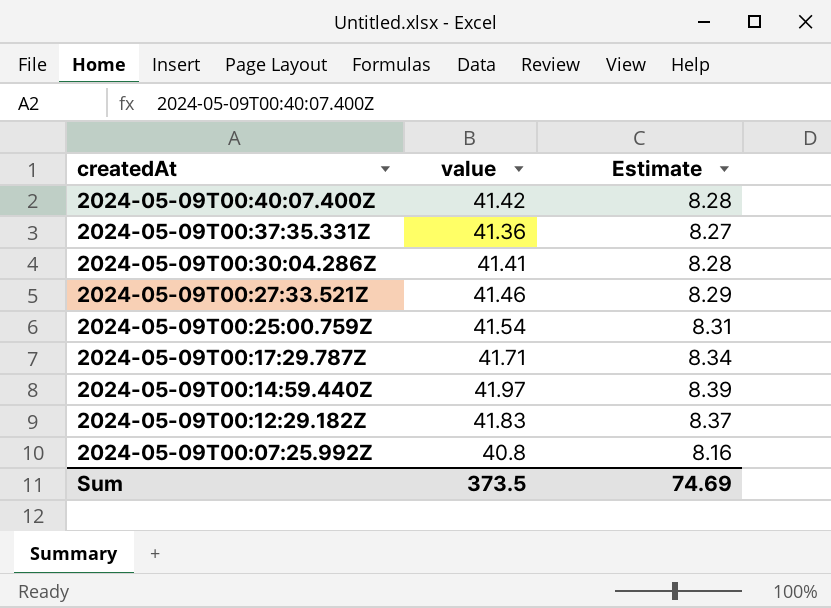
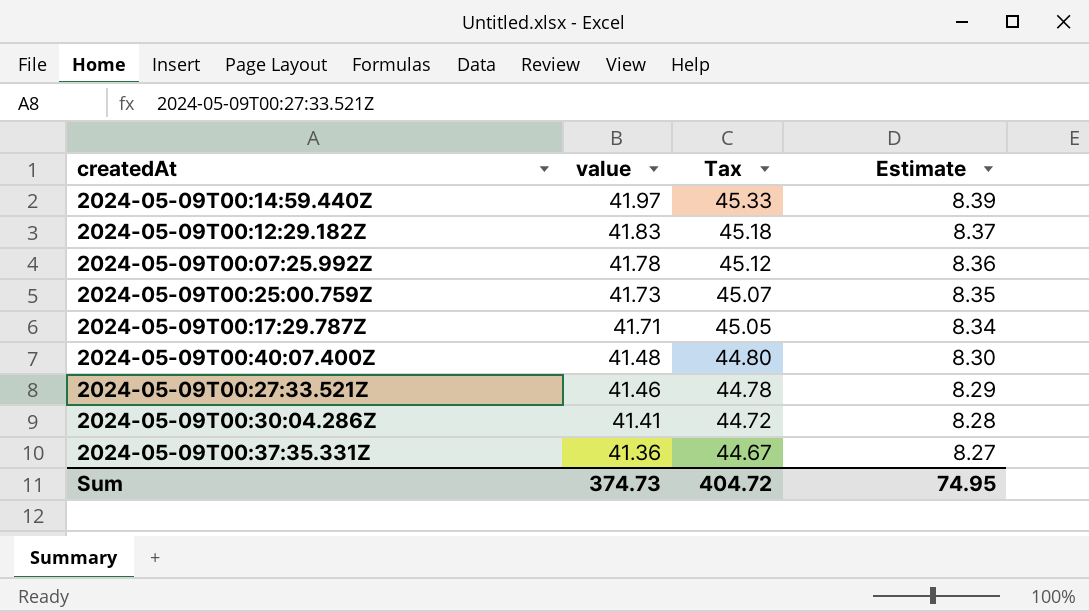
row order: createdAt descending -> value descending
column Tax | formula: none -> [value] * 1.08
2024-05-09T00:07:25.992Z | value: 40.8 -> 41.78
2024-05-09T00:07:25.992Z | Estimate: 8.16 -> 8.36
2024-05-09T00:25:00.759Z | value: 41.54 -> 41.73
2024-05-09T00:25:00.759Z | Estimate: 8.31 -> 8.35
2024-05-09T00:40:07.400Z | value: 41.42 -> 41.48
2024-05-09T00:40:07.400Z | Estimate: 8.28 -> 8.30
Sum | value: 373.5 -> 374.73
Sum | Estimate: 74.69 -> 74.95

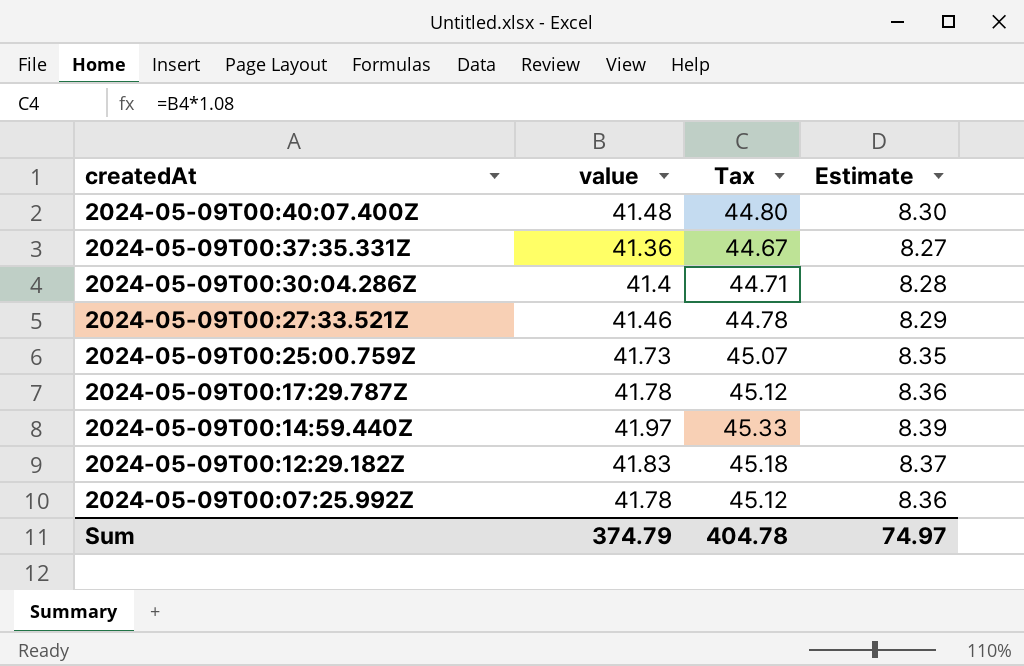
row order: value descending -> createdAt descending
2024-05-09T00:30:04.286Z | value: 41.41 -> 41.4
2024-05-09T00:30:04.286Z | Tax: 44.72 -> 44.71
2024-05-09T00:17:29.787Z | value: 41.71 -> 41.78
2024-05-09T00:17:29.787Z | Tax: 45.05 -> 45.12
2024-05-09T00:17:29.787Z | Estimate: 8.34 -> 8.36
Sum | value: 374.73 -> 374.79
Sum | Tax: 404.72 -> 404.78
Sum | Estimate: 74.95 -> 74.97

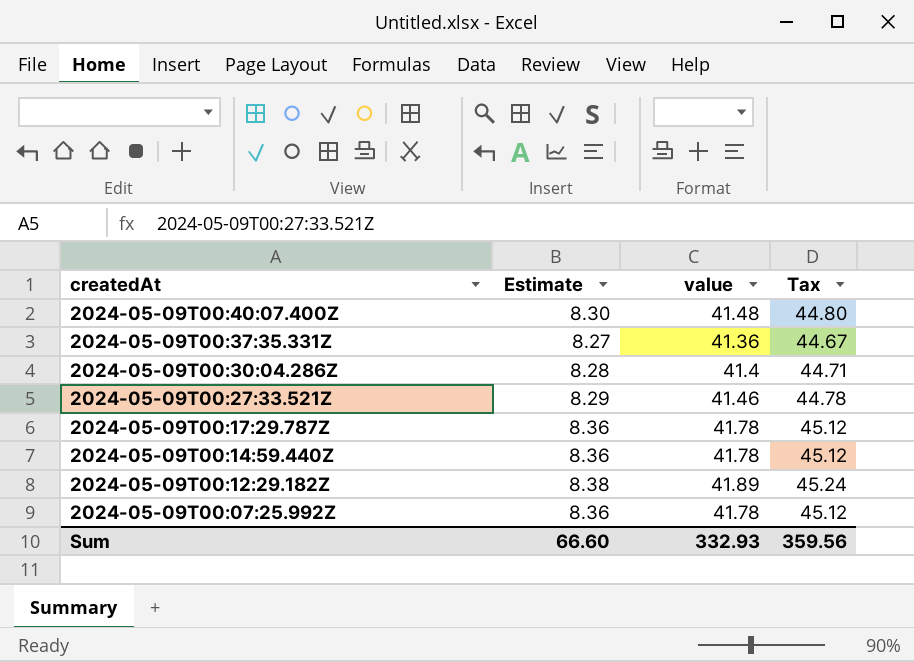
column Estimate | position: 4 -> 2
row 2024-05-09T00:25:00.759Z: 41.73 | 45.07 | 8.35 -> none
2024-05-09T00:14:59.440Z | Estimate: 8.39 -> 8.36
2024-05-09T00:14:59.440Z | value: 41.97 -> 41.78
2024-05-09T00:14:59.440Z | Tax: 45.33 -> 45.12
2024-05-09T00:12:29.182Z | Estimate: 8.37 -> 8.38
2024-05-09T00:12:29.182Z | value: 41.83 -> 41.89
2024-05-09T00:12:29.182Z | Tax: 45.18 -> 45.24
Sum | Estimate: 74.97 -> 66.60
Sum | value: 374.79 -> 332.93
Sum | Tax: 404.78 -> 359.56

